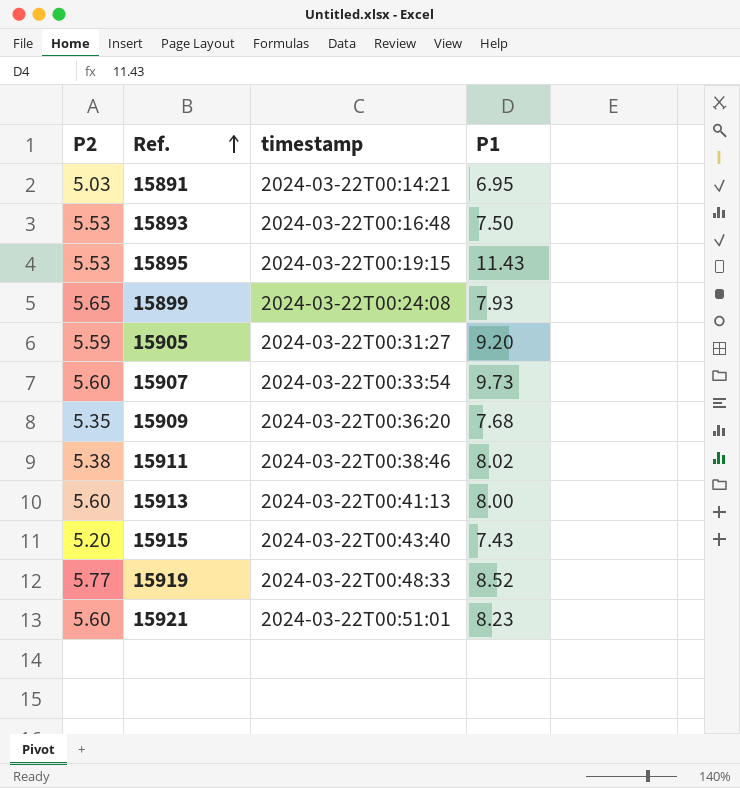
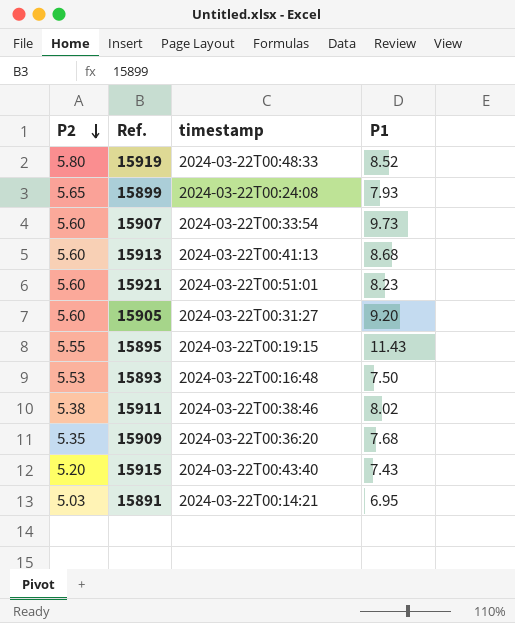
row order: Ref. ascending -> P2 descending
15919 | P2: 5.77 -> 5.80
15913 | P1: 8.00 -> 8.68
15905 | P2: 5.59 -> 5.60
15895 | P2: 5.53 -> 5.55

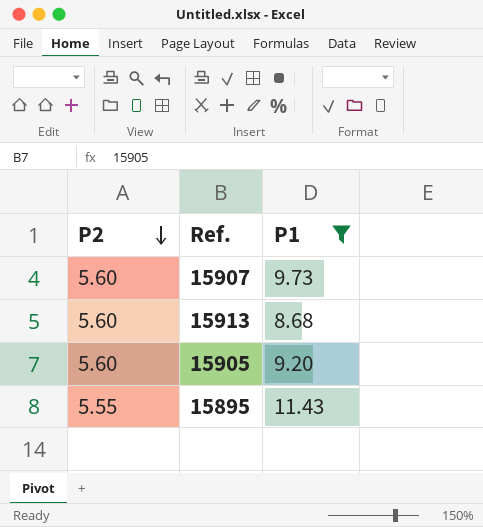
filter: none -> P1 >= 8.68
column timestamp | position: 3 -> none

